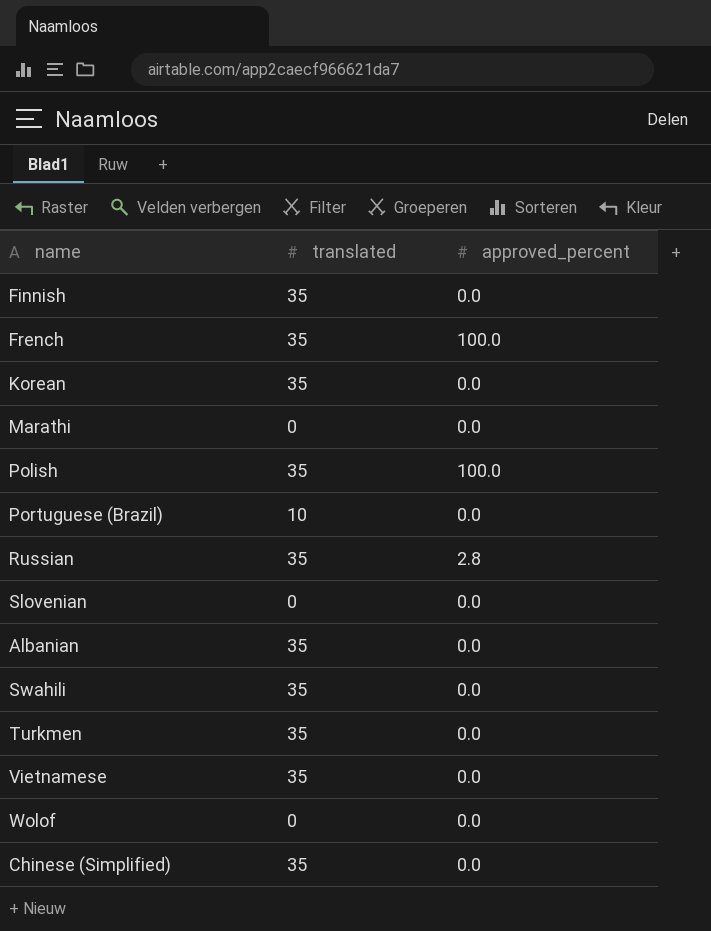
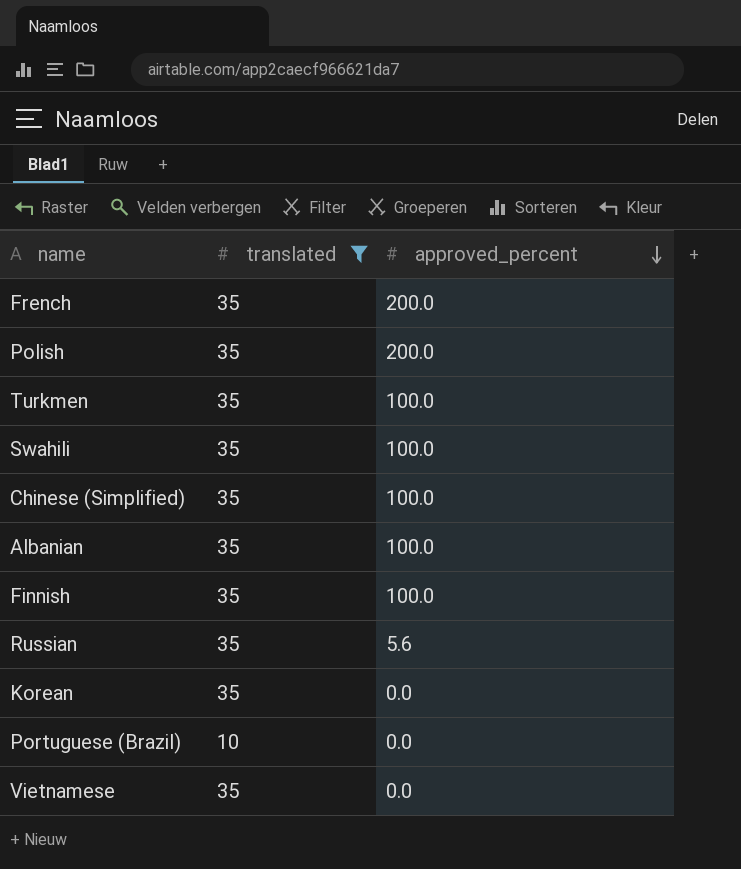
filter: none -> translated != 0
row order: none -> approved_percent descending
French | approved_percent: 100.0 -> 200.0
Polish | approved_percent: 100.0 -> 200.0
Turkmen | approved_percent: 0.0 -> 100.0
Swahili | approved_percent: 0.0 -> 100.0
Chinese (Simplified) | approved_percent: 0.0 -> 100.0
Albanian | approved_percent: 0.0 -> 100.0
Finnish | approved_percent: 0.0 -> 100.0
Russian | approved_percent: 2.8 -> 5.6

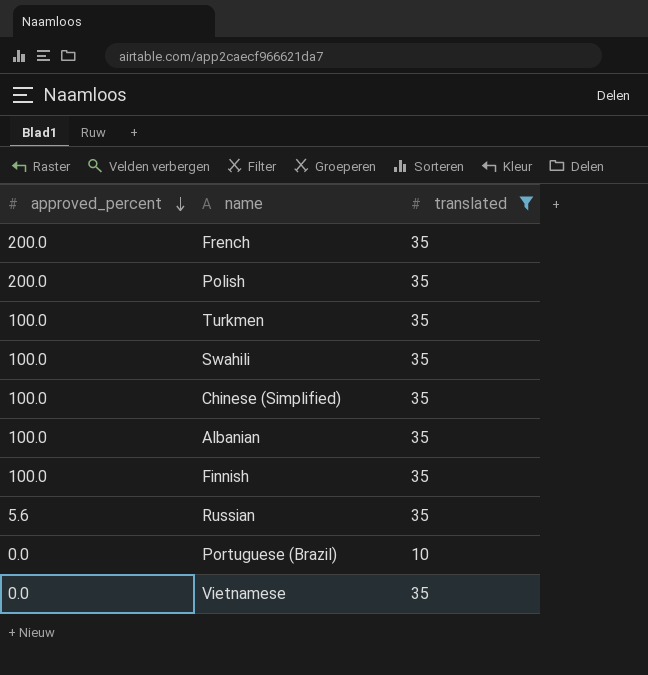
column approved_percent | position: 3 -> 1
row Korean: 35 | 0.0 -> none

